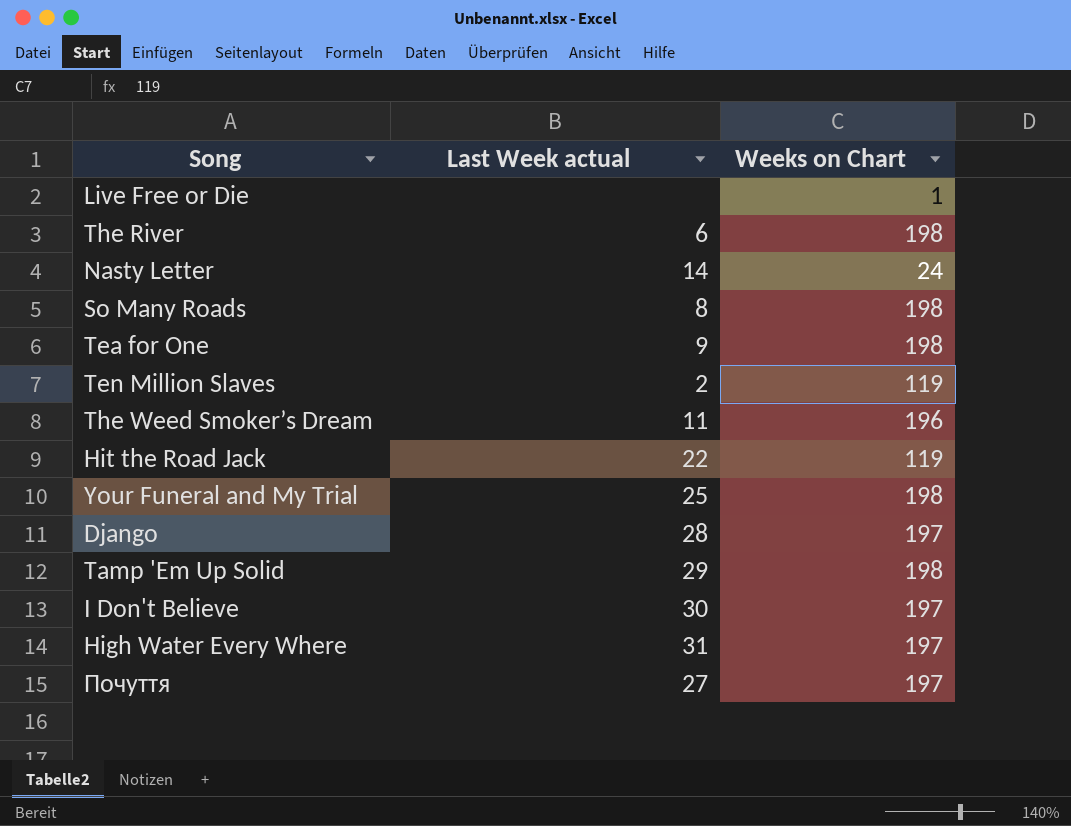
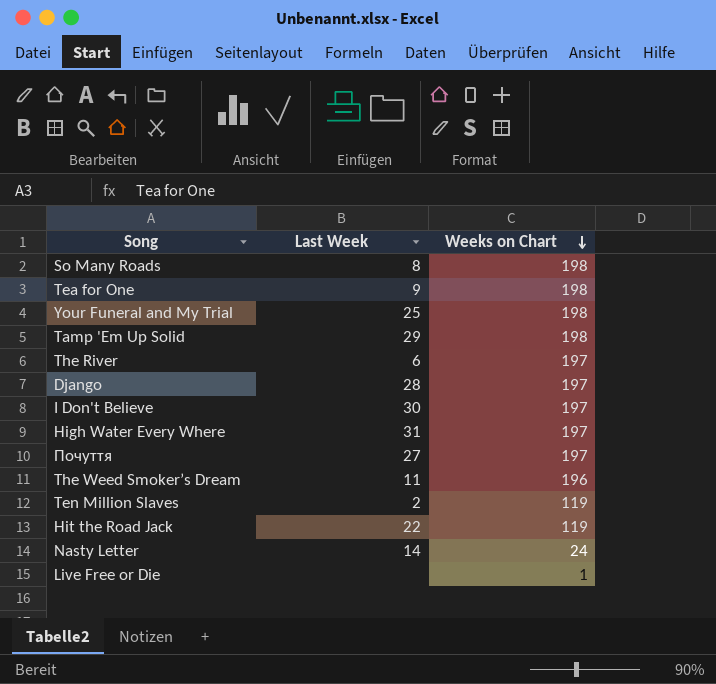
row order: none -> Weeks on Chart descending
column name: Last Week actual -> Last Week
The River | Weeks on Chart: 198 -> 197

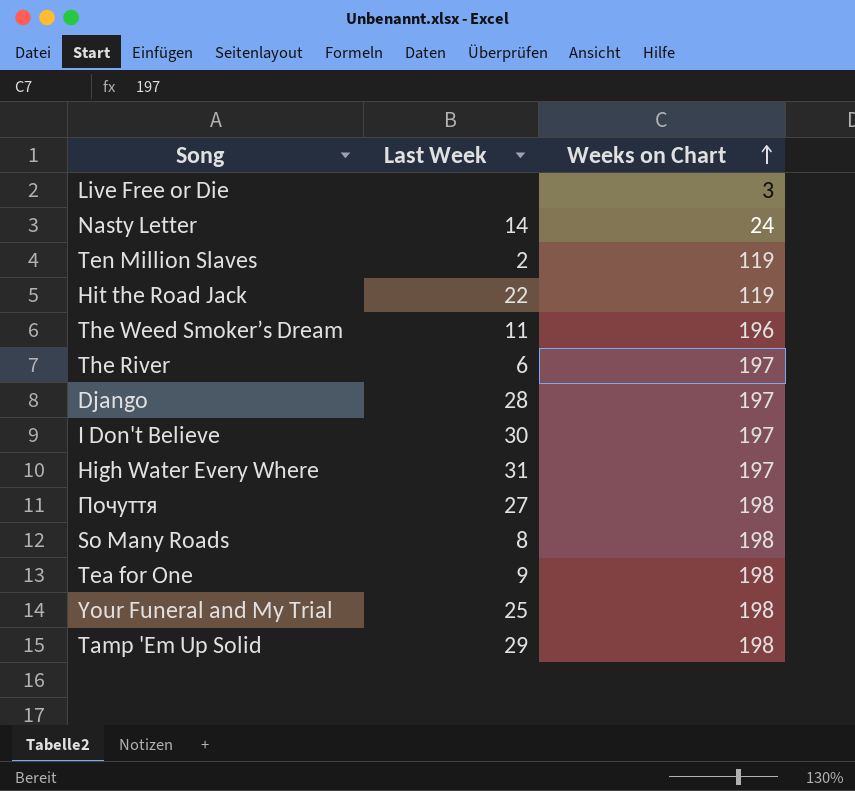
row order: Weeks on Chart descending -> Weeks on Chart ascending
Live Free or Die | Weeks on Chart: 1 -> 3
Почуття | Weeks on Chart: 197 -> 198

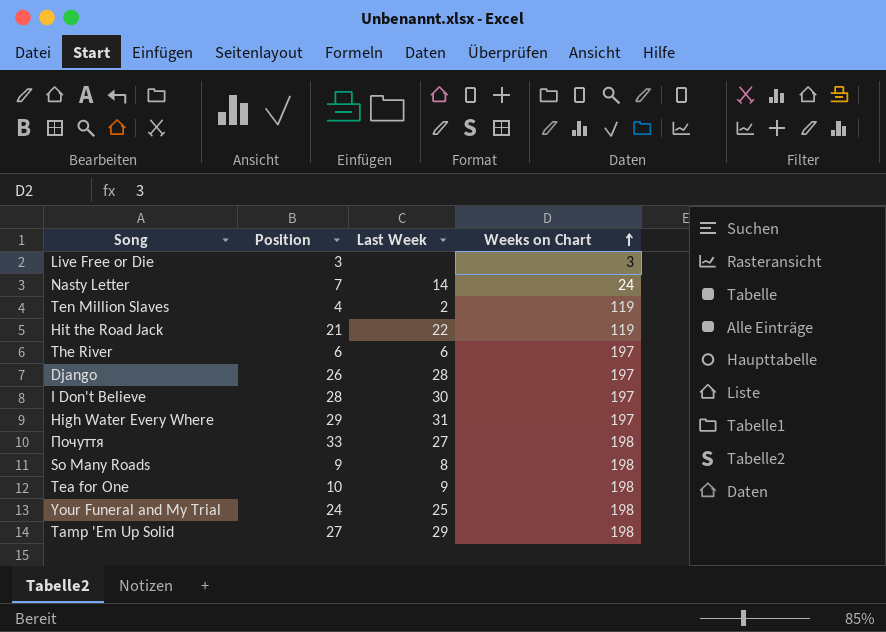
column Position | position: none -> 2
row The Weed Smokerʼs Dream: 11 | 196 -> none

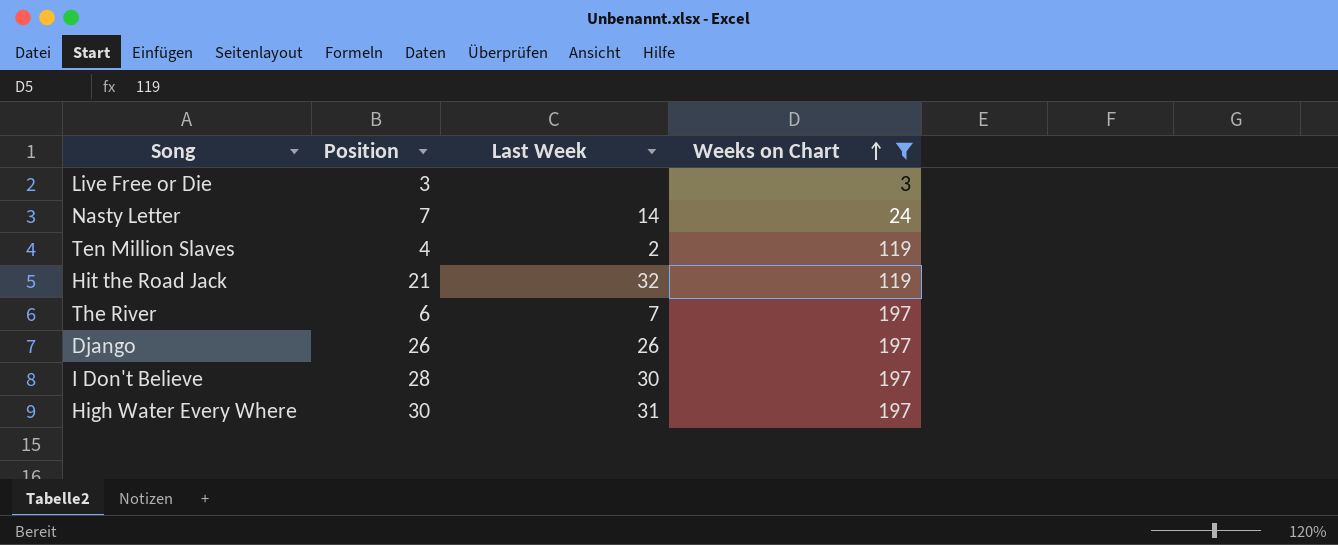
filter: none -> Weeks on Chart != 198
Hit the Road Jack | Last Week: 22 -> 32
The River | Last Week: 6 -> 7
Django | Last Week: 28 -> 26
High Water Every Where | Position: 29 -> 30

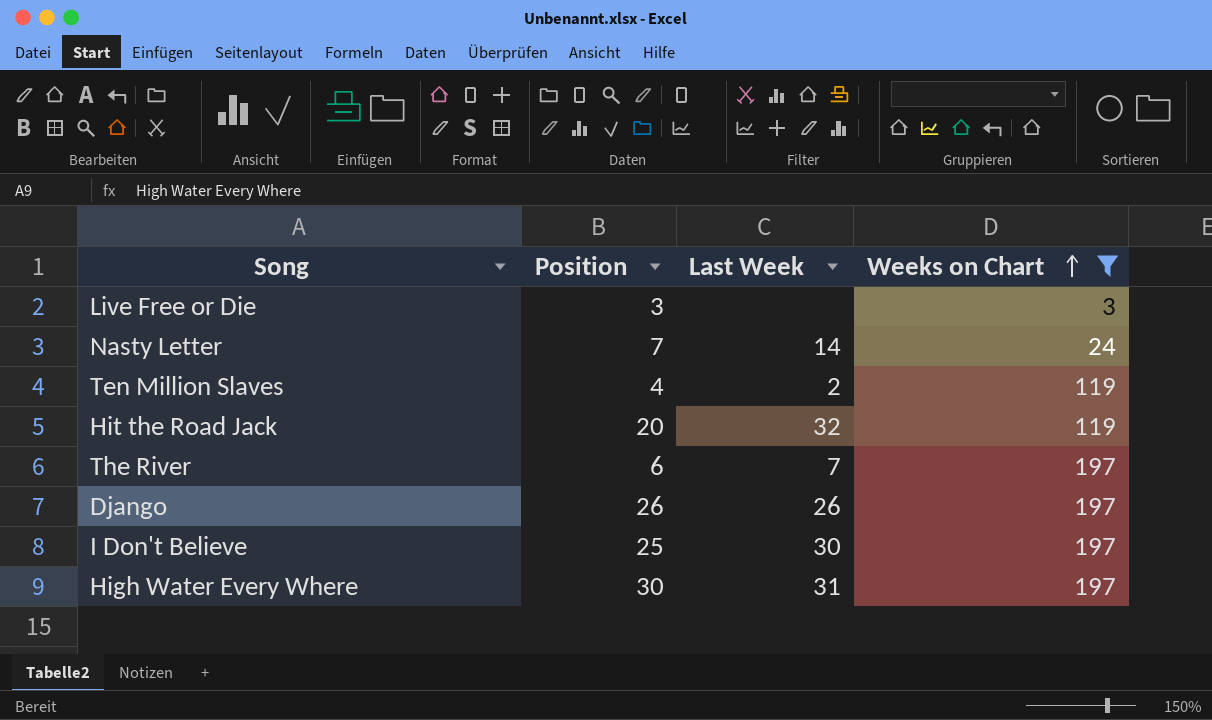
Hit the Road Jack | Position: 21 -> 20
I Don't Believe | Position: 28 -> 25

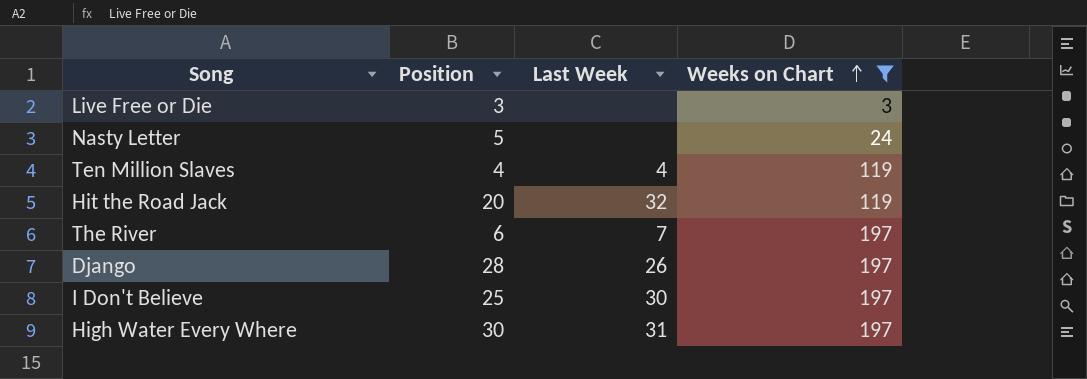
Nasty Letter | Position: 7 -> 5
Nasty Letter | Last Week: 14 -> none
Ten Million Slaves | Last Week: 2 -> 4
Django | Position: 26 -> 28

